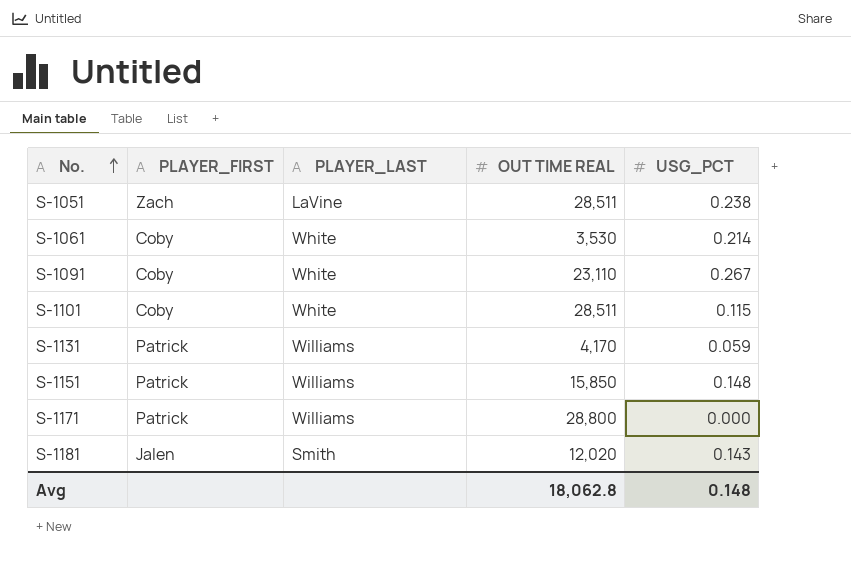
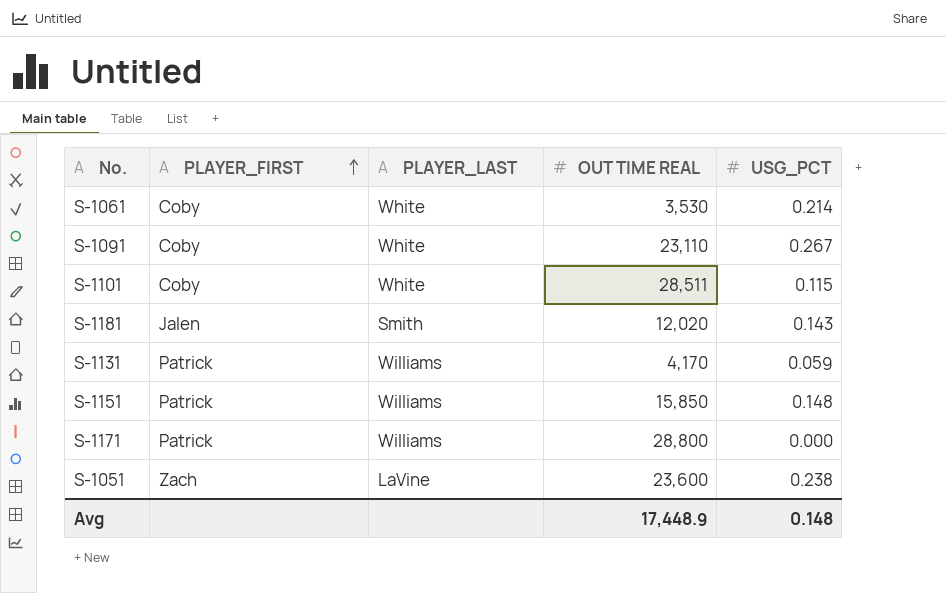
row order: No. ascending -> PLAYER_FIRST ascending
S-1051 | OUT TIME REAL: 28,511 -> 23,600
Avg | OUT TIME REAL: 18,062.8 -> 17,448.9

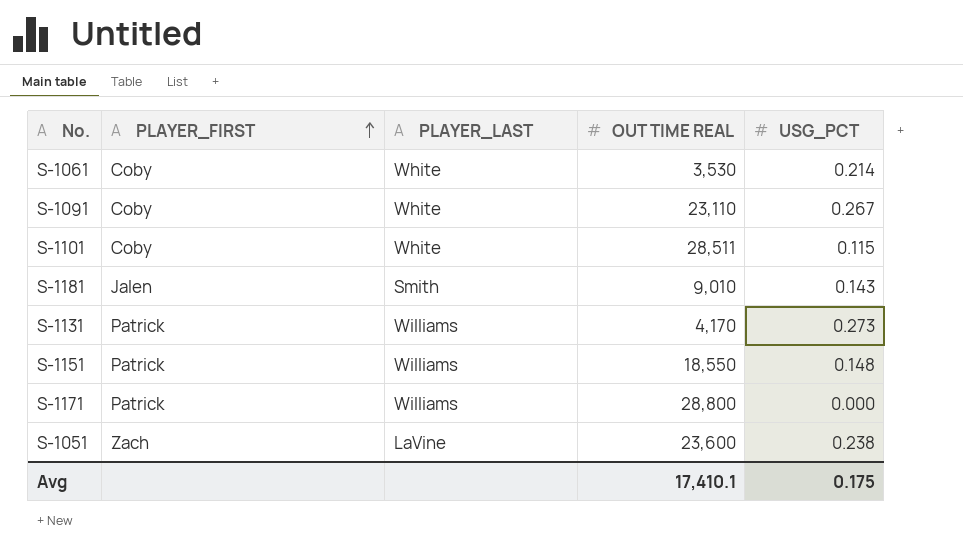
S-1181 | OUT TIME REAL: 12,020 -> 9,010
S-1131 | USG_PCT: 0.059 -> 0.273
S-1151 | OUT TIME REAL: 15,850 -> 18,550
Avg | OUT TIME REAL: 17,448.9 -> 17,410.1
Avg | USG_PCT: 0.148 -> 0.175

